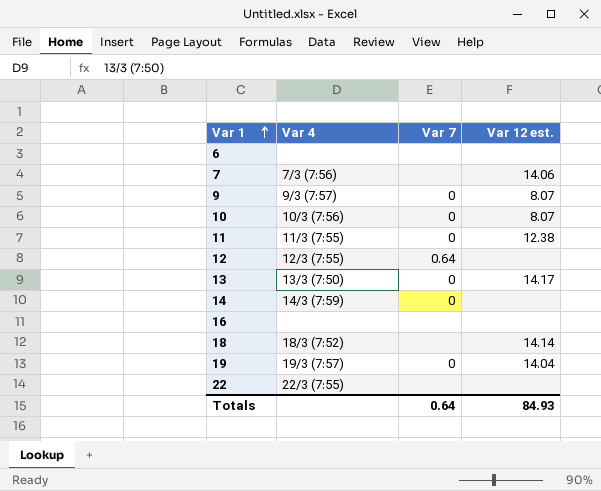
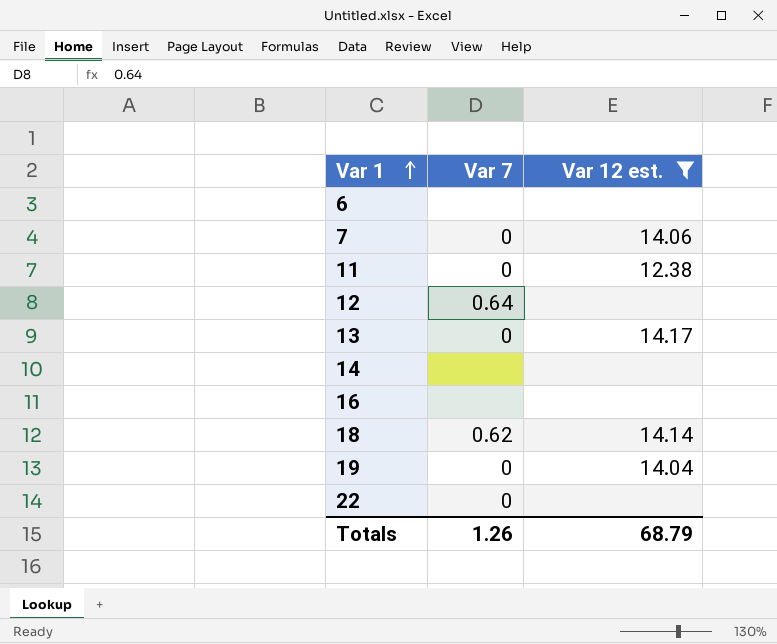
filter: none -> Var 12 est. != 8.07
column Var 4 | position: 2 -> none
7 | Var 7: none -> 0
14 | Var 7: 0 -> none
18 | Var 7: none -> 0.62
22 | Var 7: none -> 0
Totals | Var 7: 0.64 -> 1.26
Totals | Var 12 est.: 84.93 -> 68.79

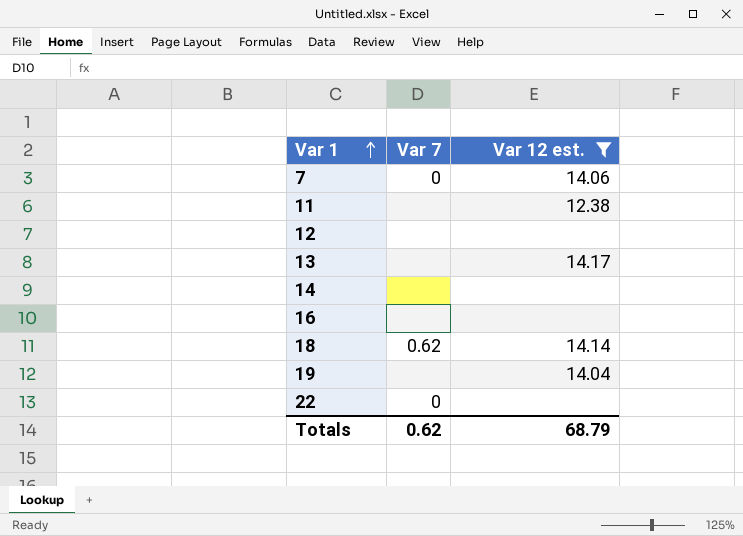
row 6: none | none -> none
11 | Var 7: 0 -> none
12 | Var 7: 0.64 -> none
13 | Var 7: 0 -> none
19 | Var 7: 0 -> none
Totals | Var 7: 1.26 -> 0.62

